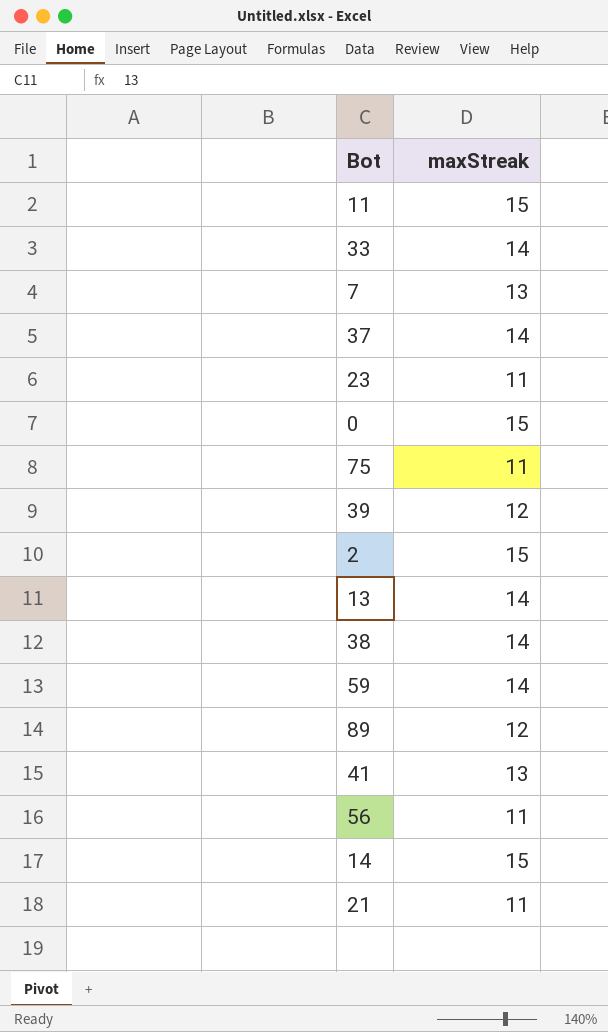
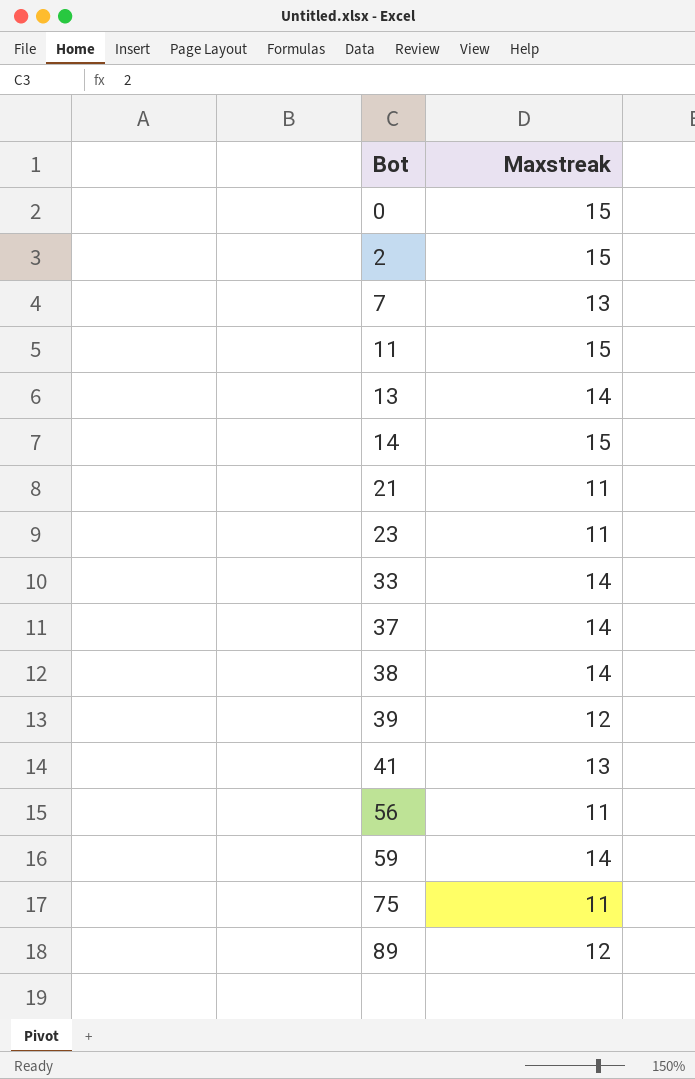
row order: none -> Bot ascending
column name: maxStreak -> Maxstreak

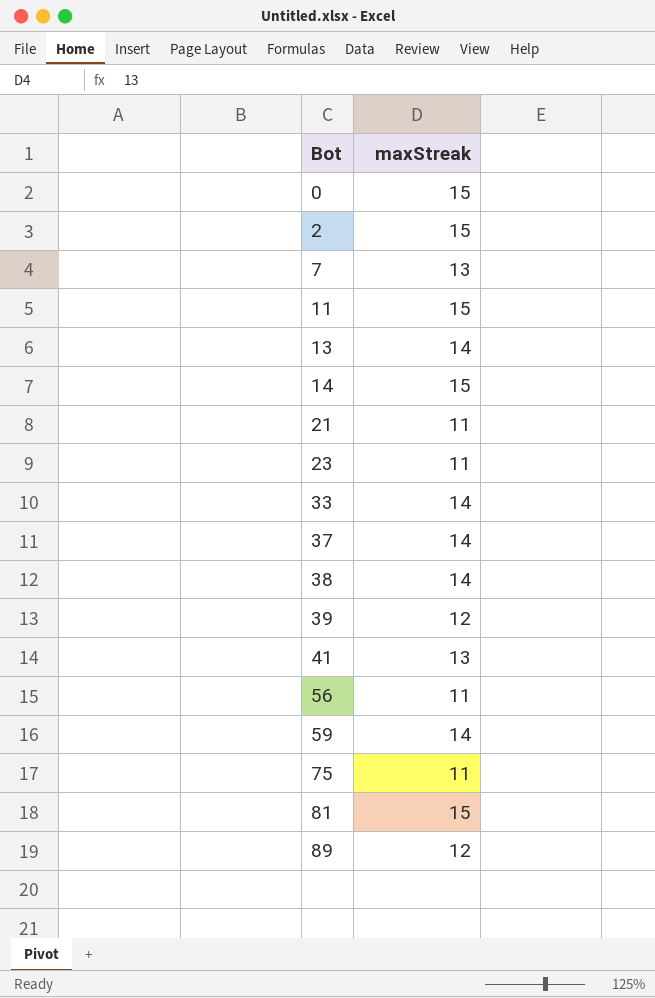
column name: Maxstreak -> maxStreak
row 81: none -> 15

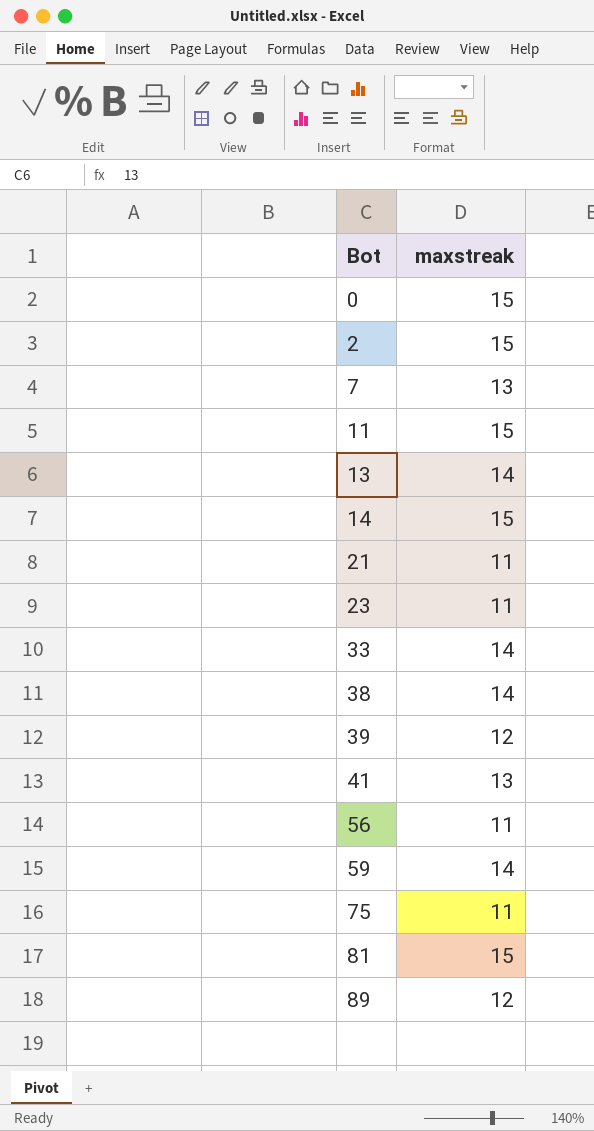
column name: maxStreak -> maxstreak
row 37: 14 -> none

